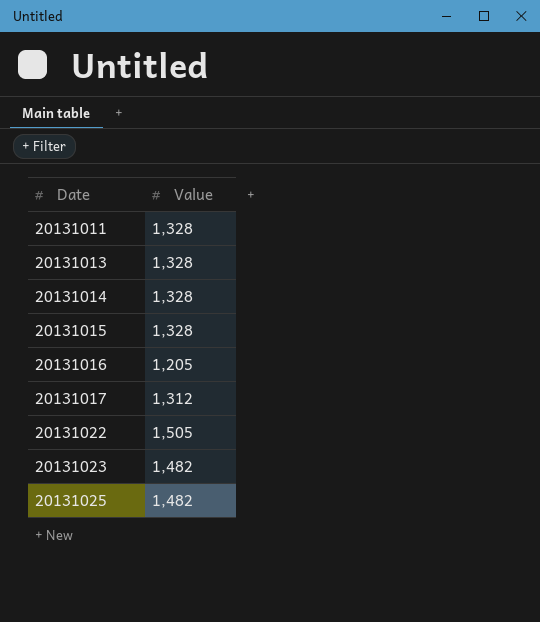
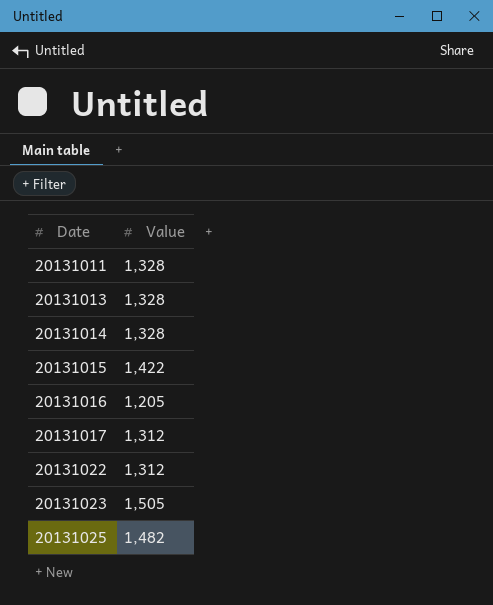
20131015 | Value: 1,328 -> 1,422
20131022 | Value: 1,505 -> 1,312
20131023 | Value: 1,482 -> 1,505

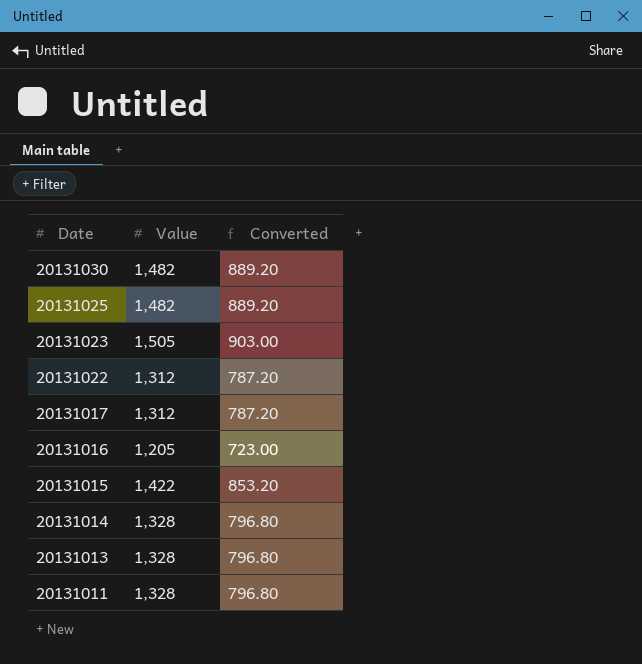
row order: Date ascending -> Date descending
column Converted | formula: none -> [Value] * 0.6
row 20131030: none -> 1,482 | 889.20

